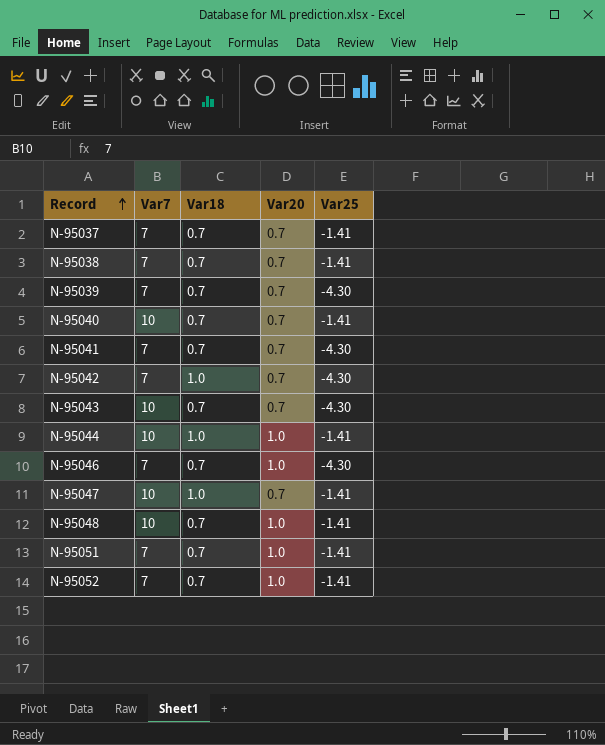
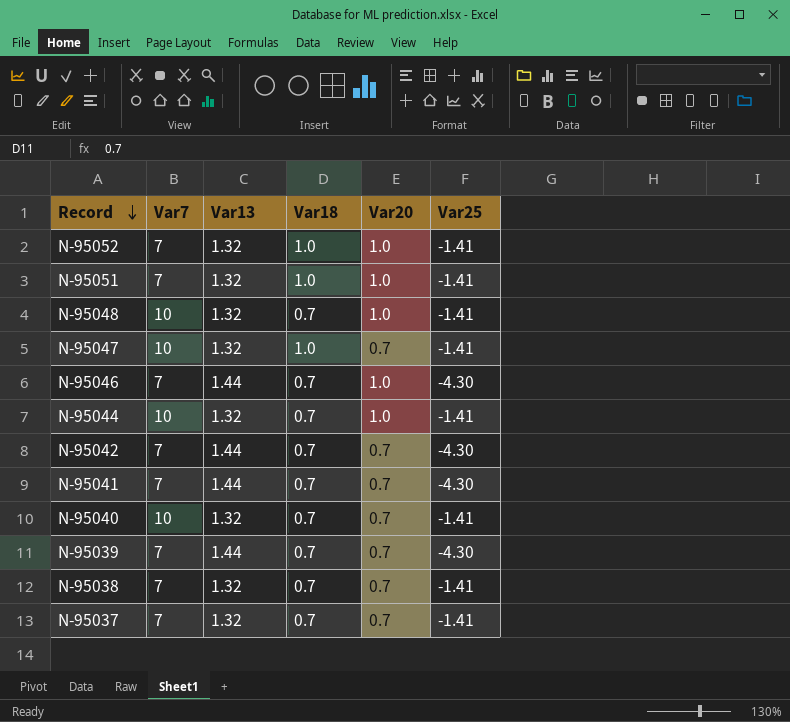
row order: Record ascending -> Record descending
column Var13 | position: none -> 3
row N-95043: 10 | 0.7 | 0.7 | -4.30 -> none
N-95052 | Var18: 0.7 -> 1.0
N-95051 | Var18: 0.7 -> 1.0
N-95044 | Var18: 1.0 -> 0.7
N-95042 | Var18: 1.0 -> 0.7

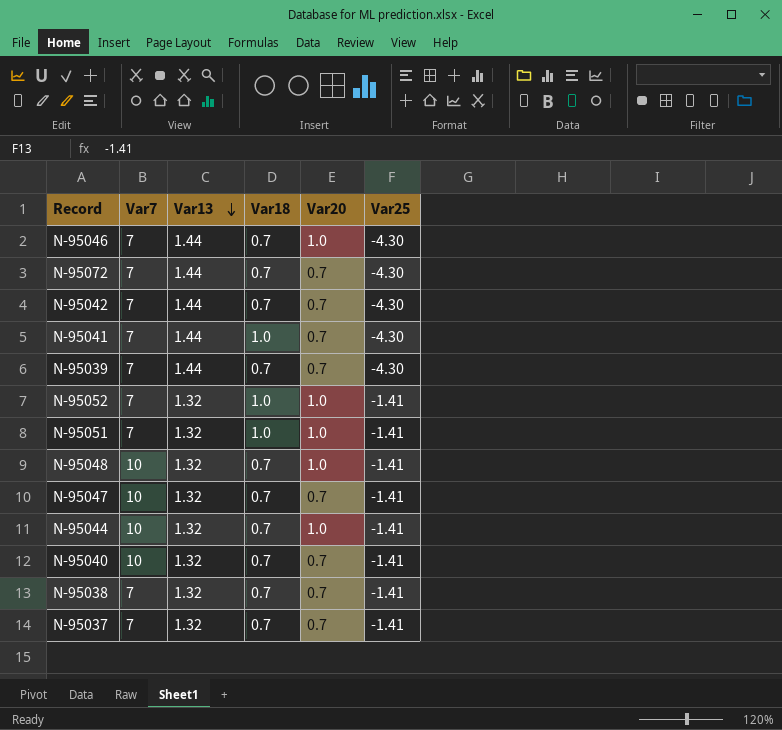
row order: Record descending -> Var13 descending
row N-95072: none -> 7 | 1.44 | 0.7 | 0.7 | -4.30
N-95041 | Var18: 0.7 -> 1.0
N-95047 | Var18: 1.0 -> 0.7

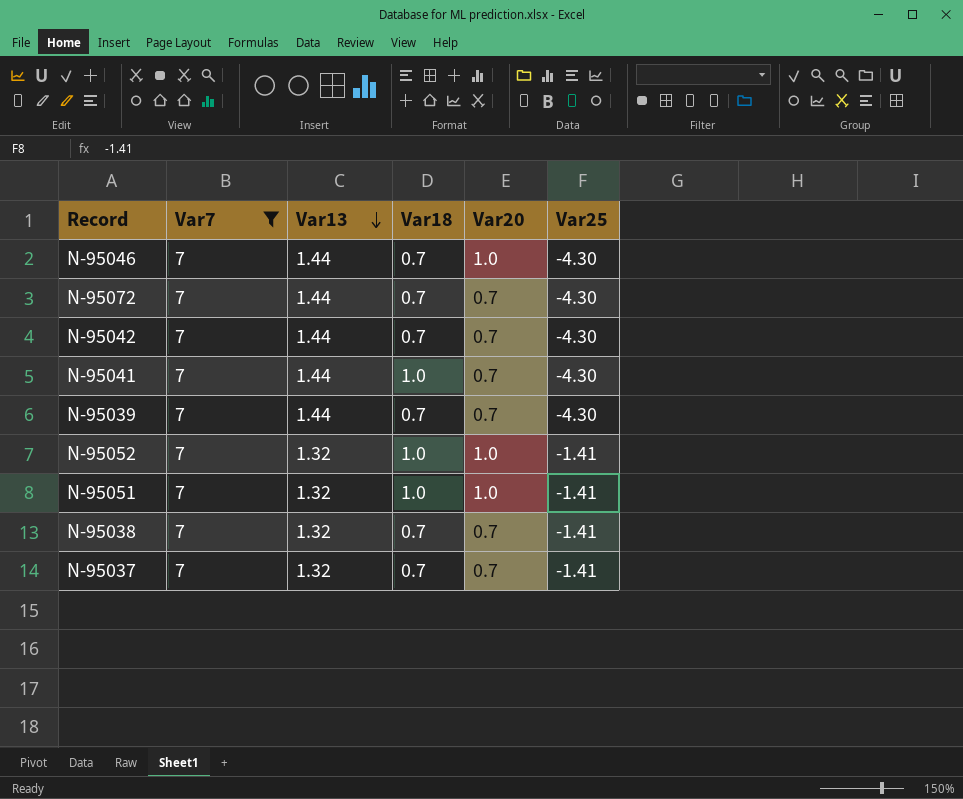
filter: none -> Var7 = 7

